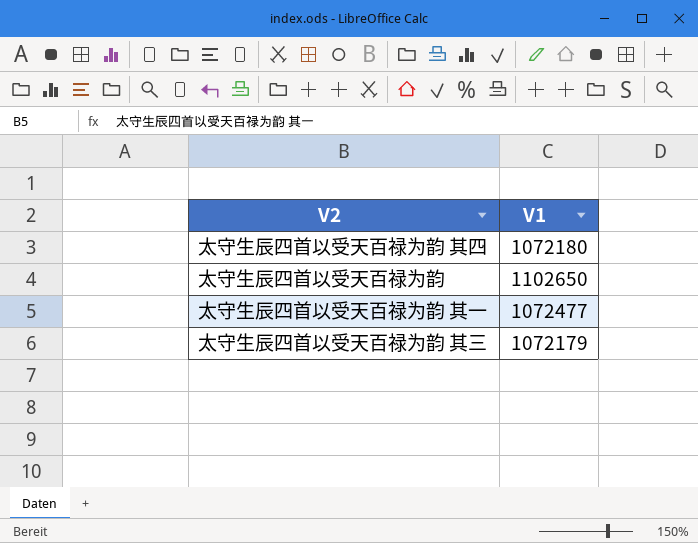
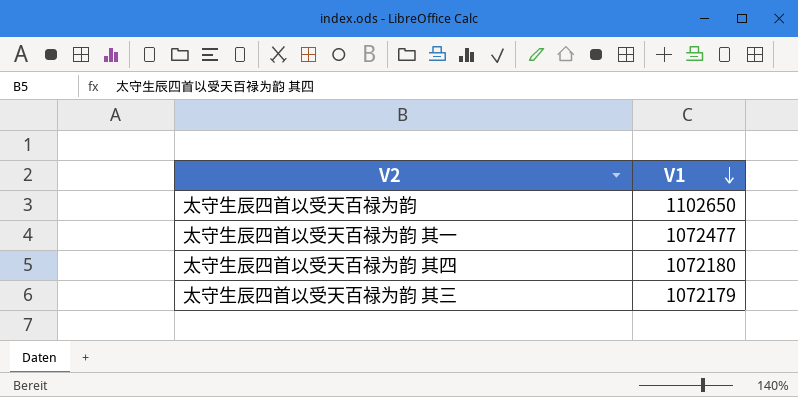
row order: none -> V1 descending

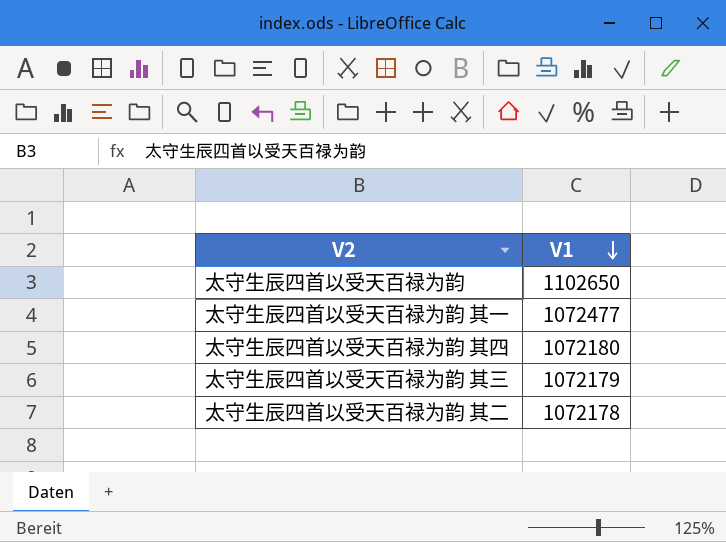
row 太守生辰四首以受天百禄为韵 其二: none -> 1072178

